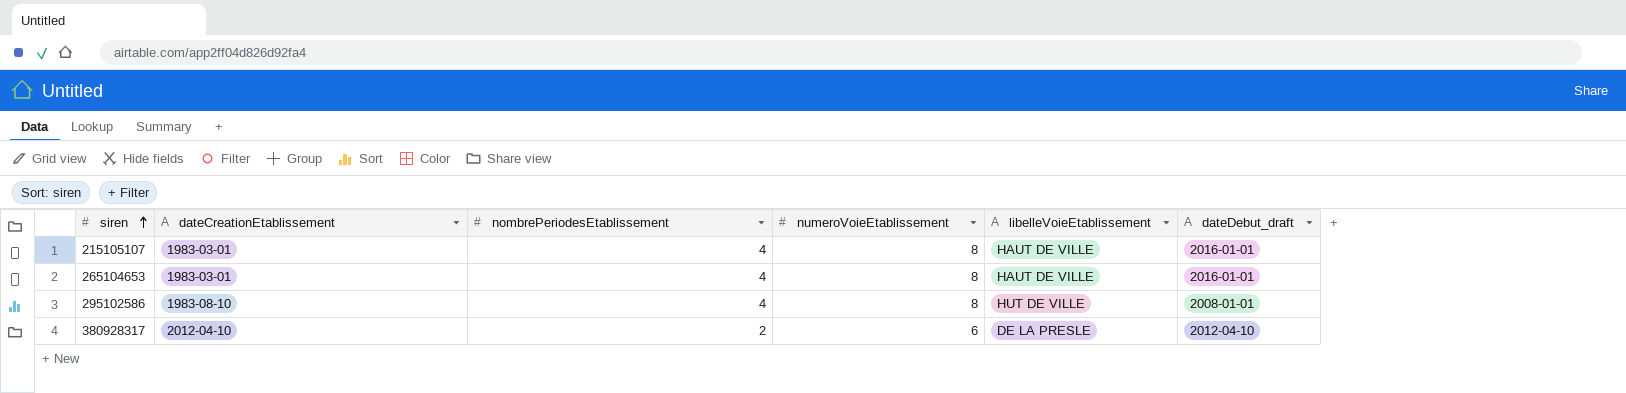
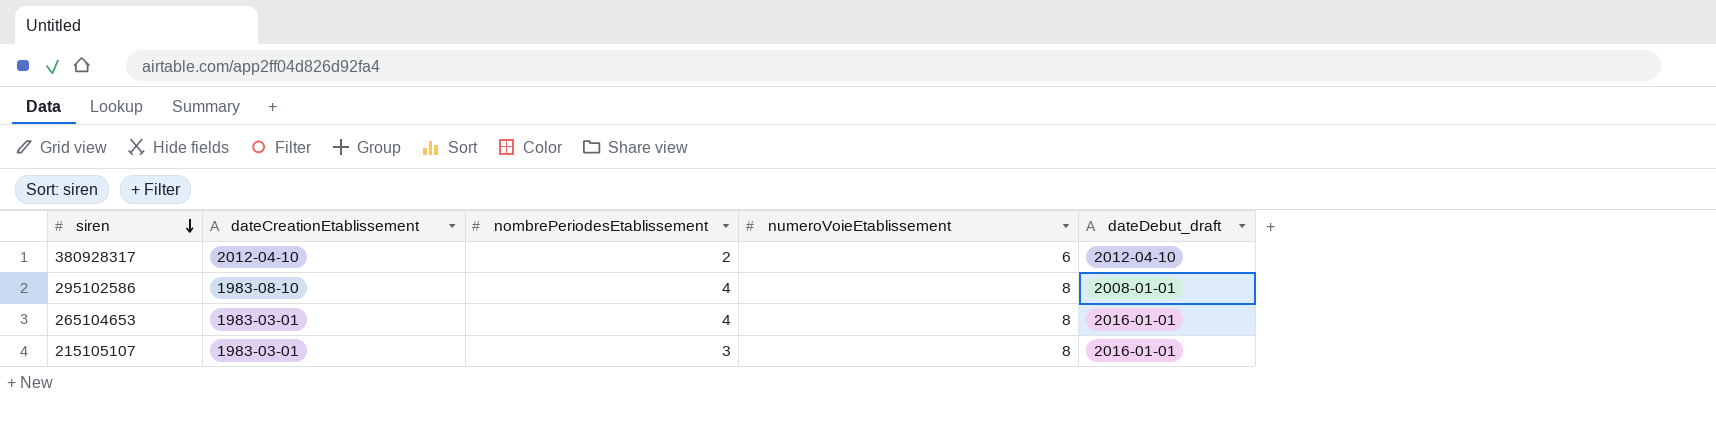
row order: siren ascending -> siren descending
column libelleVoieEtablissement | position: 5 -> none
215105107 | nombrePeriodesEtablissement: 4 -> 3

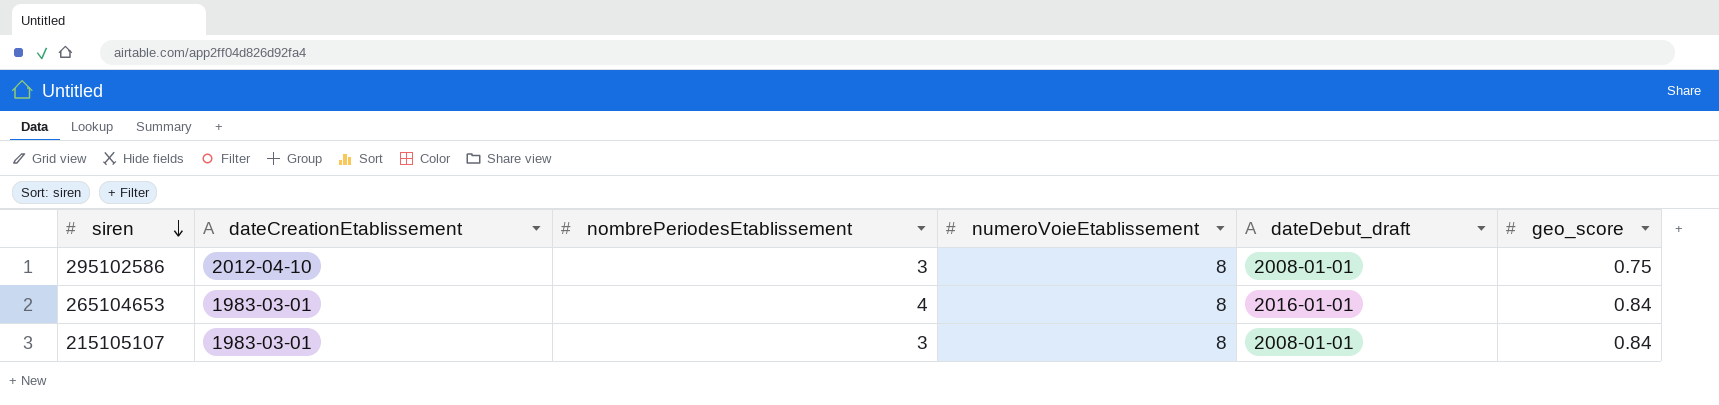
column geo_score | position: none -> 6
row 380928317: 2012-04-10 | 2 | 6 | 2012-04-10 -> none
295102586 | dateCreationEtablissement: 1983-08-10 -> 2012-04-10
295102586 | nombrePeriodesEtablissement: 4 -> 3
215105107 | dateDebut_draft: 2016-01-01 -> 2008-01-01

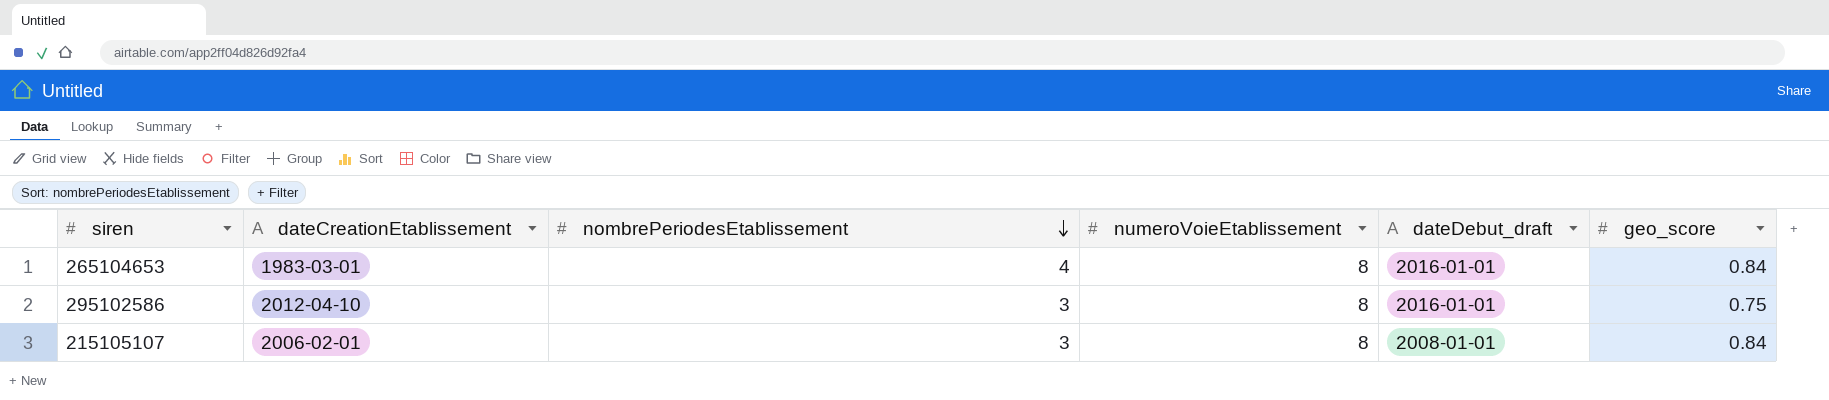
row order: siren descending -> nombrePeriodesEtablissement descending
295102586 | dateDebut_draft: 2008-01-01 -> 2016-01-01
215105107 | dateCreationEtablissement: 1983-03-01 -> 2006-02-01

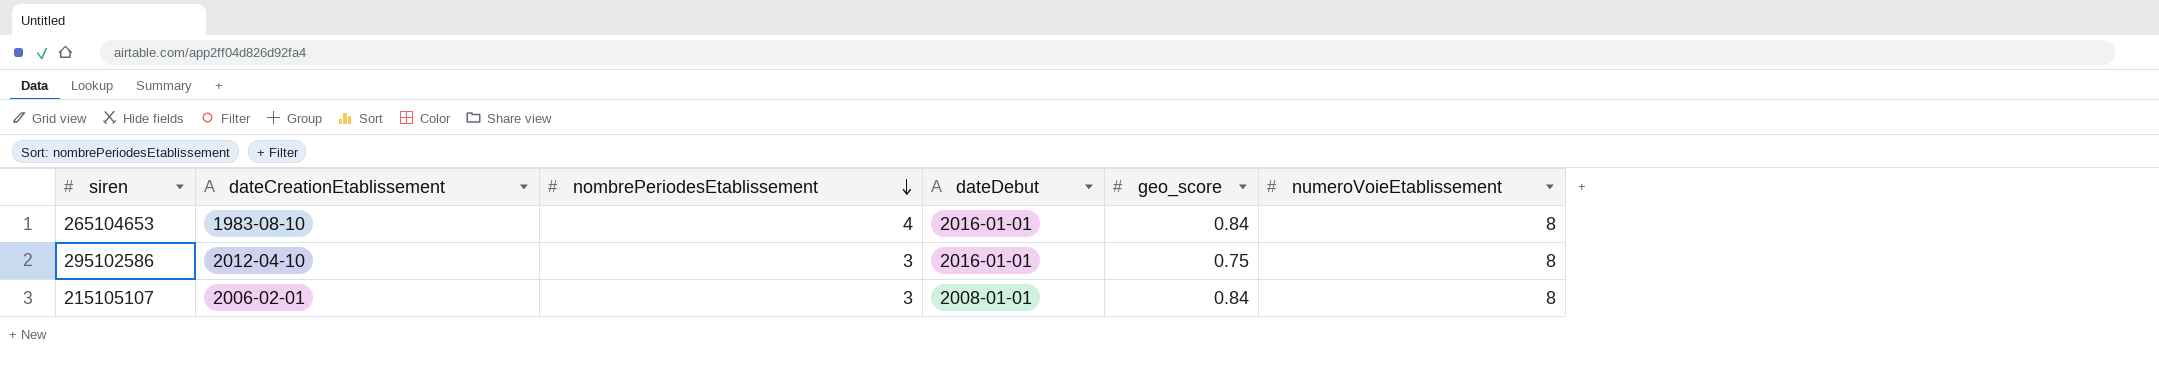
column name: dateDebut_draft -> dateDebut
column numeroVoieEtablissement | position: 4 -> 6
265104653 | dateCreationEtablissement: 1983-03-01 -> 1983-08-10

